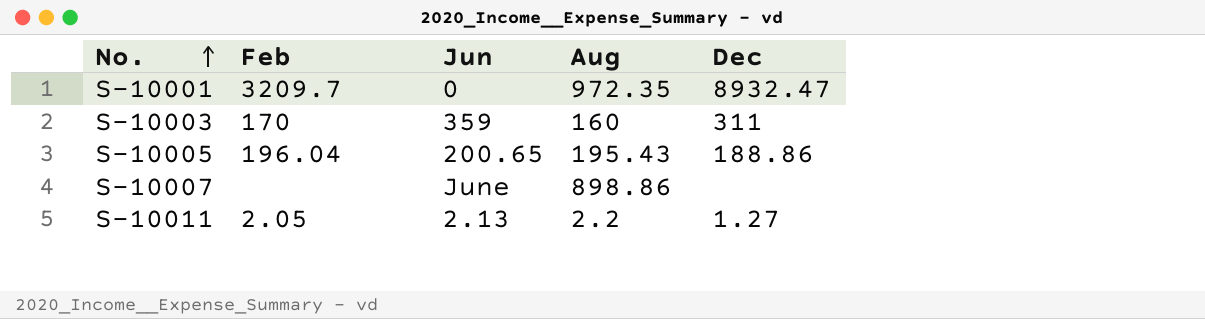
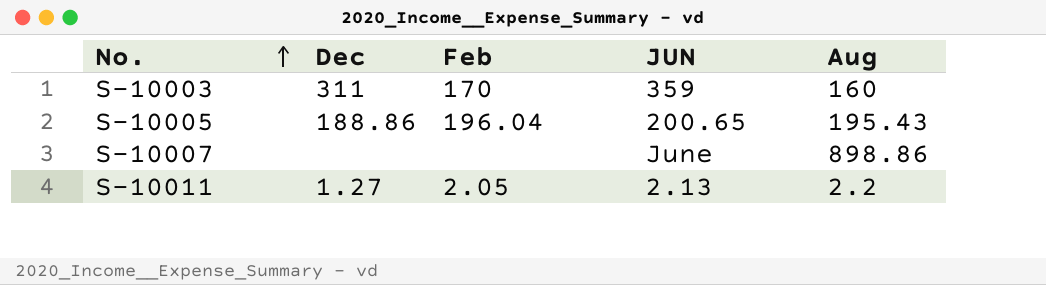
column Dec | position: 5 -> 2
column name: Jun -> JUN
row S-10001: 3209.7 | 0 | 972.35 | 8932.47 -> none

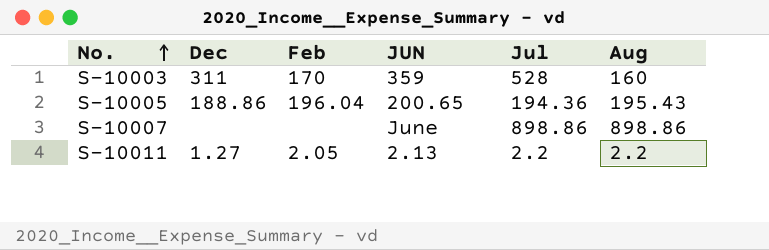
column Jul | position: none -> 5

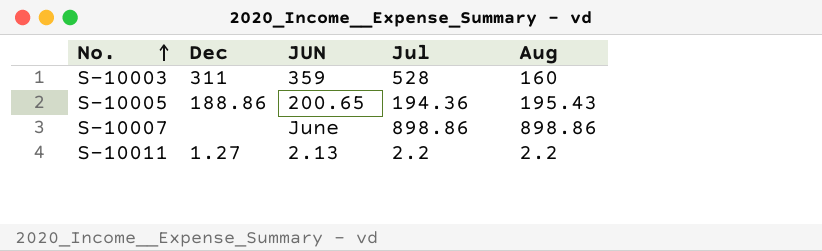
column Feb | position: 3 -> none

